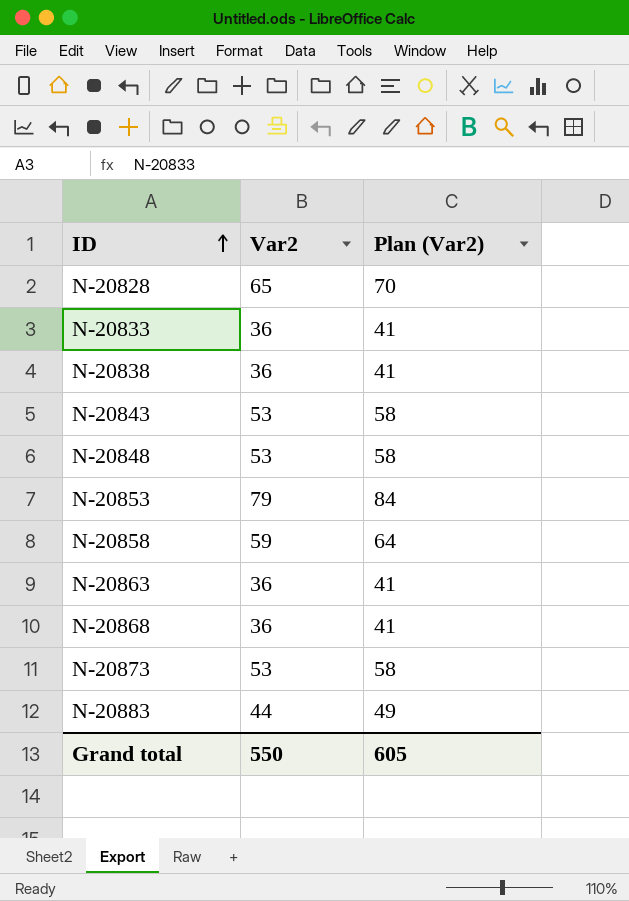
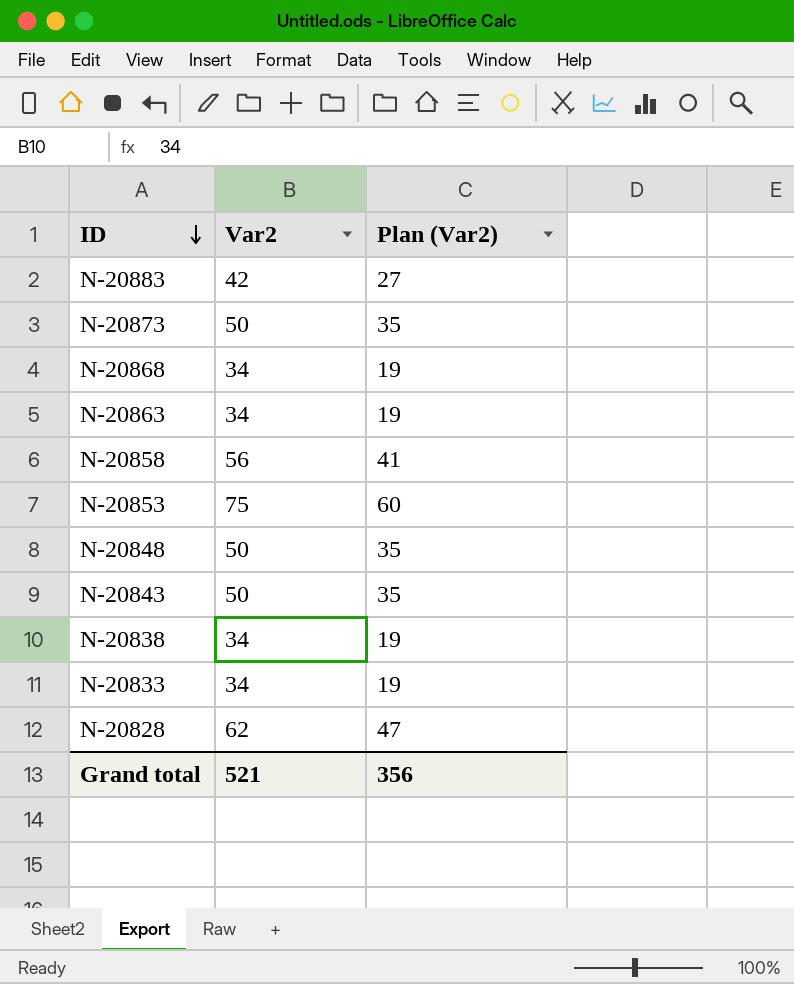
row order: ID ascending -> ID descending
column Plan (Var2) | formula: [Var2] + 5 -> [Var2] - 15
N-20883 | Var2: 44 -> 42
N-20873 | Var2: 53 -> 50
N-20868 | Var2: 36 -> 34
N-20863 | Var2: 36 -> 34
N-20858 | Var2: 59 -> 56
N-20853 | Var2: 79 -> 75
N-20848 | Var2: 53 -> 50
N-20843 | Var2: 53 -> 50
N-20838 | Var2: 36 -> 34
N-20833 | Var2: 36 -> 34
N-20828 | Var2: 65 -> 62
Grand total | Var2: 550 -> 521
Grand total | Plan (Var2): 605 -> 356

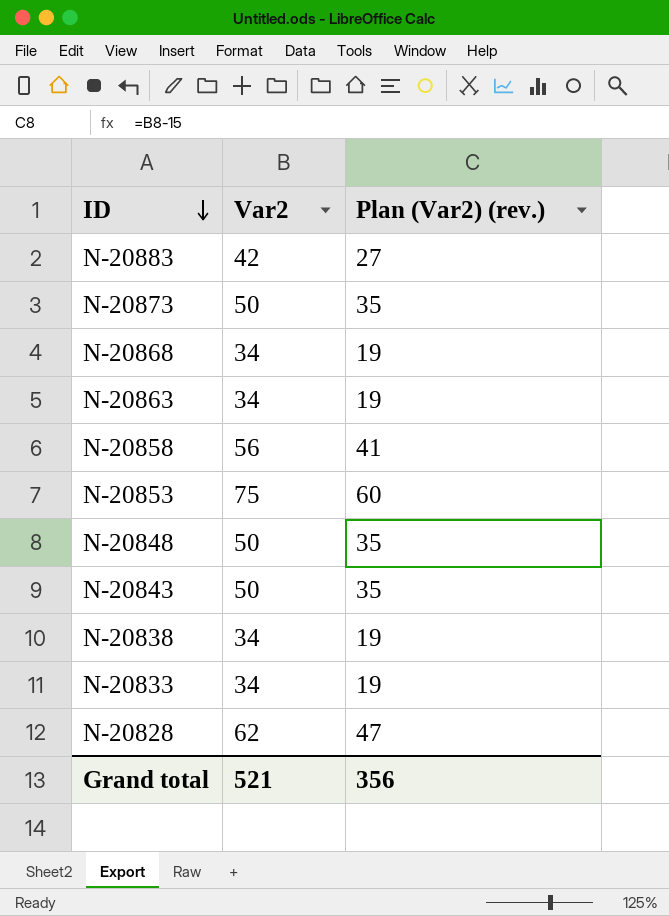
column name: Plan (Var2) -> Plan (Var2) (rev.)

